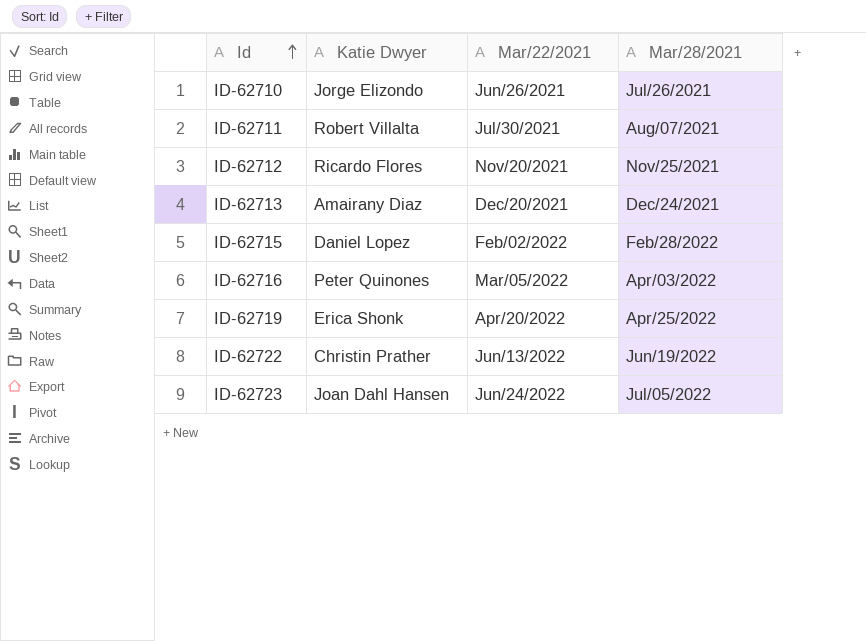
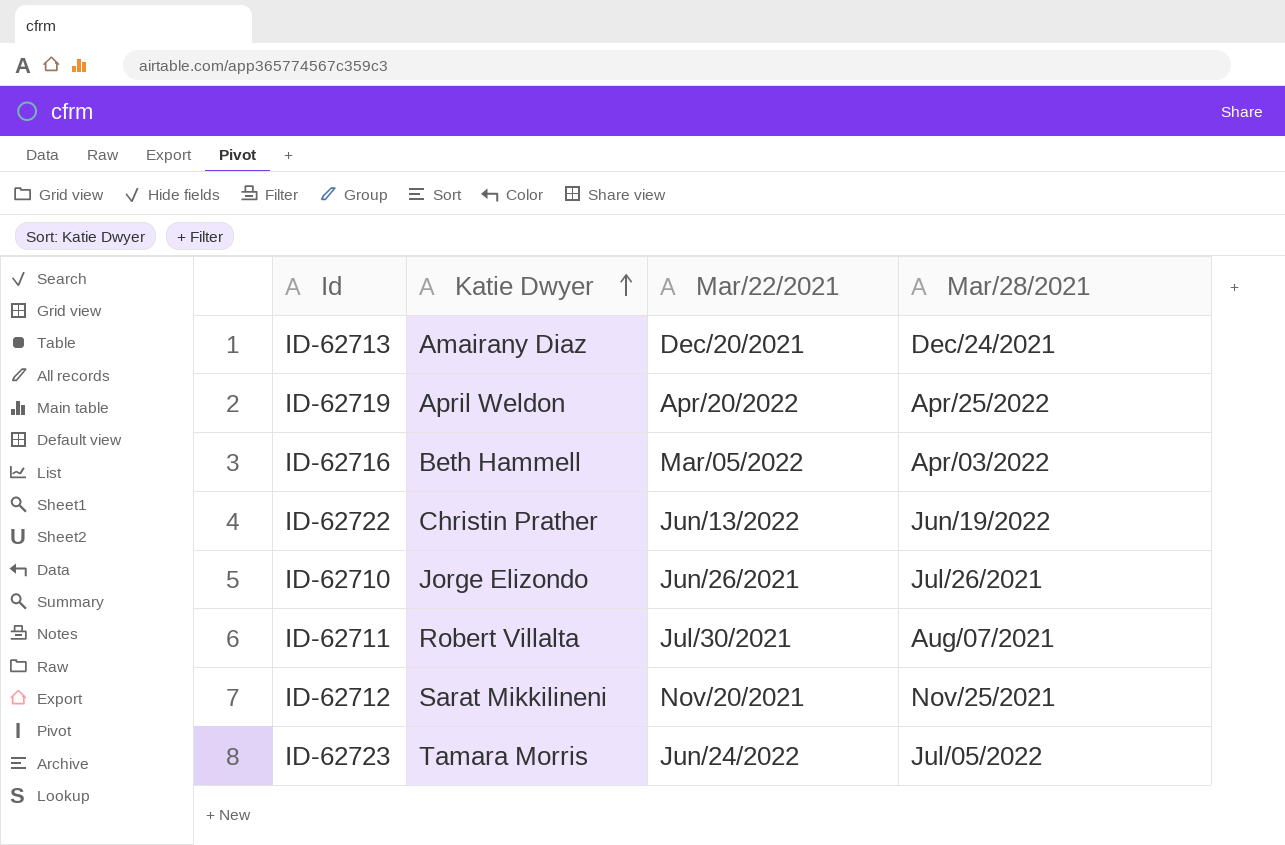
row order: Id ascending -> Katie Dwyer ascending
row ID-62715: Daniel Lopez | Feb/02/2022 | Feb/28/2022 -> none
ID-62719 | Katie Dwyer: Erica Shonk -> April Weldon
ID-62716 | Katie Dwyer: Peter Quinones -> Beth Hammell
ID-62712 | Katie Dwyer: Ricardo Flores -> Sarat Mikkilineni
ID-62723 | Katie Dwyer: Joan Dahl Hansen -> Tamara Morris

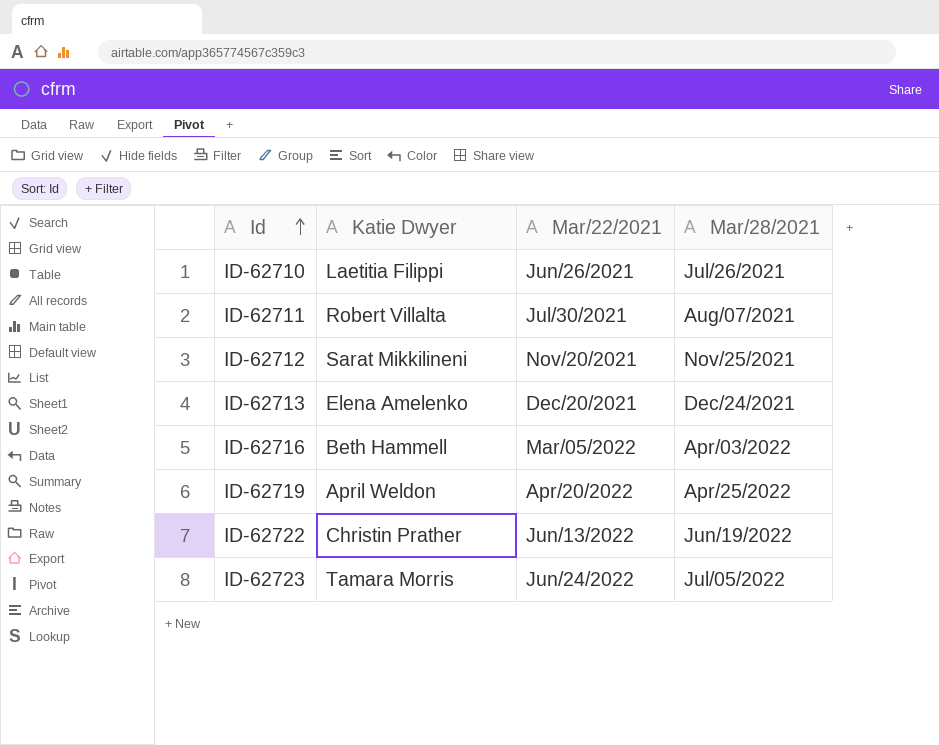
row order: Katie Dwyer ascending -> Id ascending
ID-62710 | Katie Dwyer: Jorge Elizondo -> Laetitia Filippi
ID-62713 | Katie Dwyer: Amairany Diaz -> Elena Amelenko

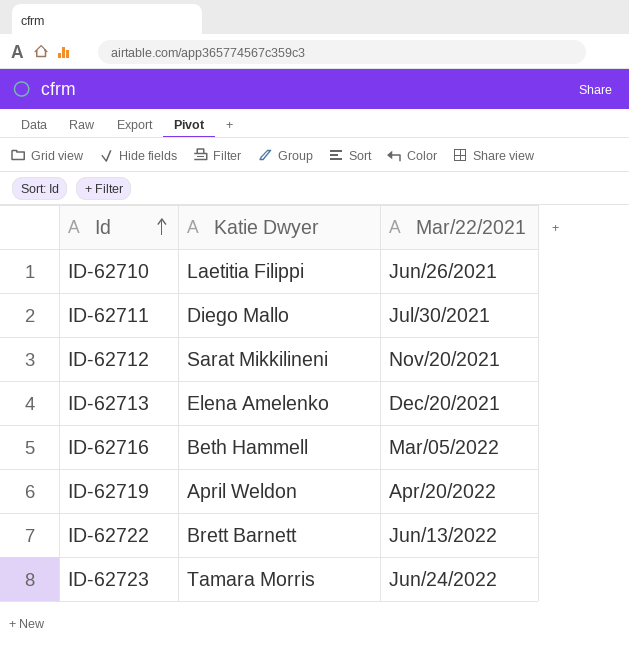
column Mar/28/2021 | position: 4 -> none
ID-62711 | Katie Dwyer: Robert Villalta -> Diego Mallo
ID-62722 | Katie Dwyer: Christin Prather -> Brett Barnett

